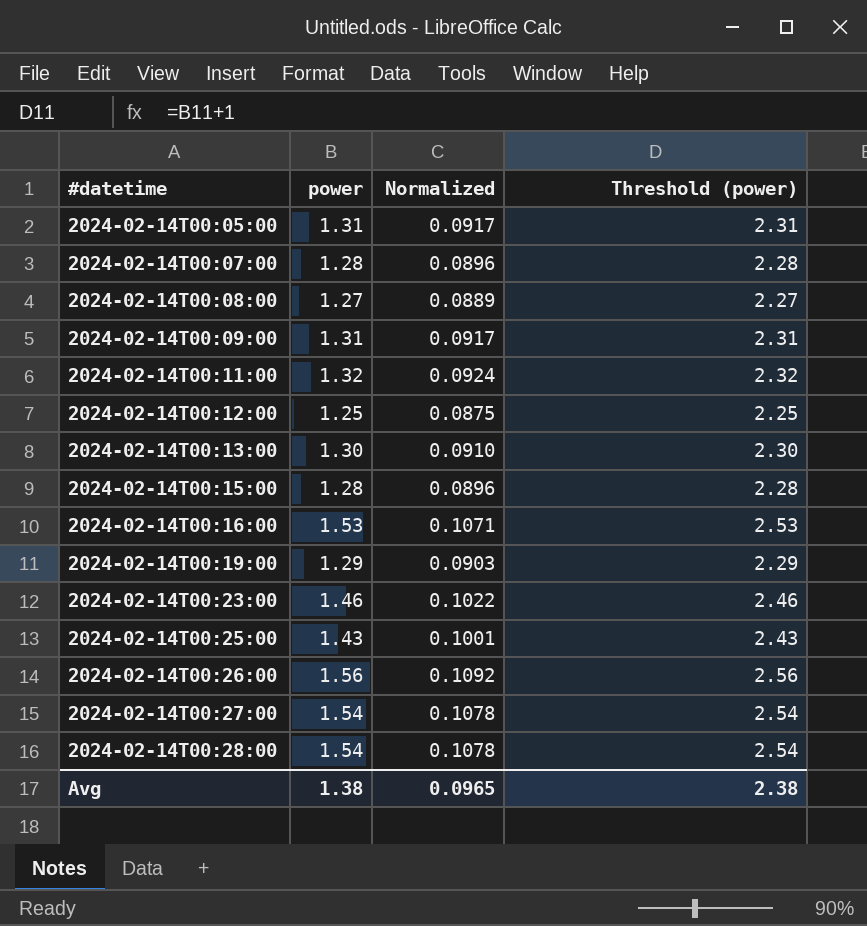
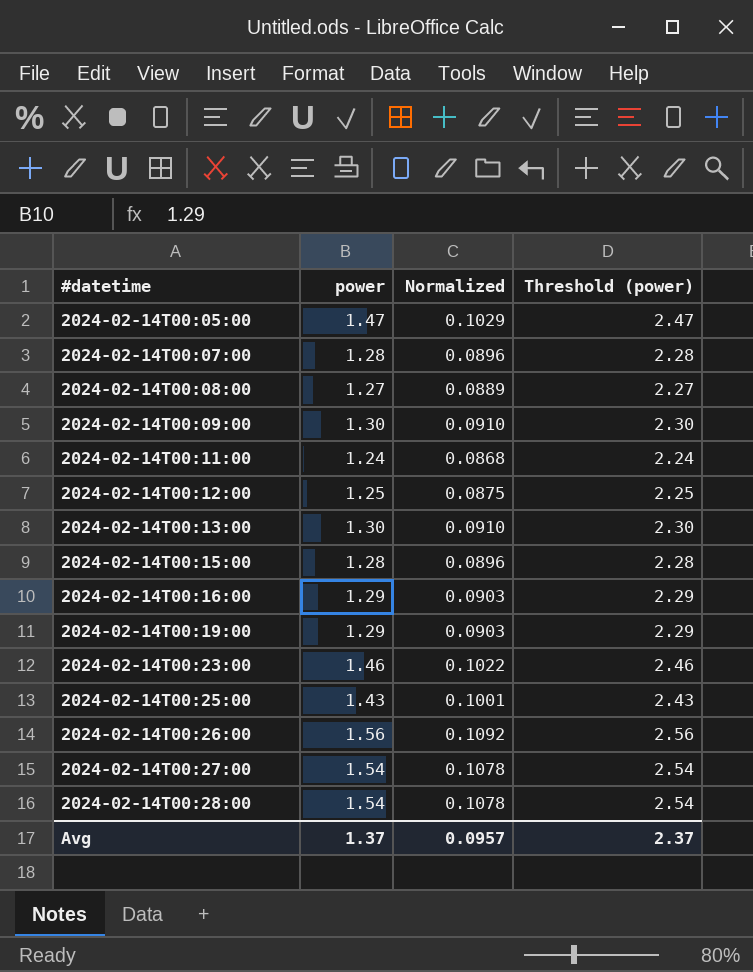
2024-02-14T00:05:00 | power: 1.31 -> 1.47
2024-02-14T00:05:00 | Normalized: 0.0917 -> 0.1029
2024-02-14T00:05:00 | Threshold (power): 2.31 -> 2.47
2024-02-14T00:09:00 | power: 1.31 -> 1.30
2024-02-14T00:09:00 | Normalized: 0.0917 -> 0.0910
2024-02-14T00:09:00 | Threshold (power): 2.31 -> 2.30
2024-02-14T00:11:00 | power: 1.32 -> 1.24
2024-02-14T00:11:00 | Normalized: 0.0924 -> 0.0868
2024-02-14T00:11:00 | Threshold (power): 2.32 -> 2.24
2024-02-14T00:16:00 | power: 1.53 -> 1.29
2024-02-14T00:16:00 | Normalized: 0.1071 -> 0.0903
2024-02-14T00:16:00 | Threshold (power): 2.53 -> 2.29
Avg | power: 1.38 -> 1.37
Avg | Normalized: 0.0965 -> 0.0957
Avg | Threshold (power): 2.38 -> 2.37

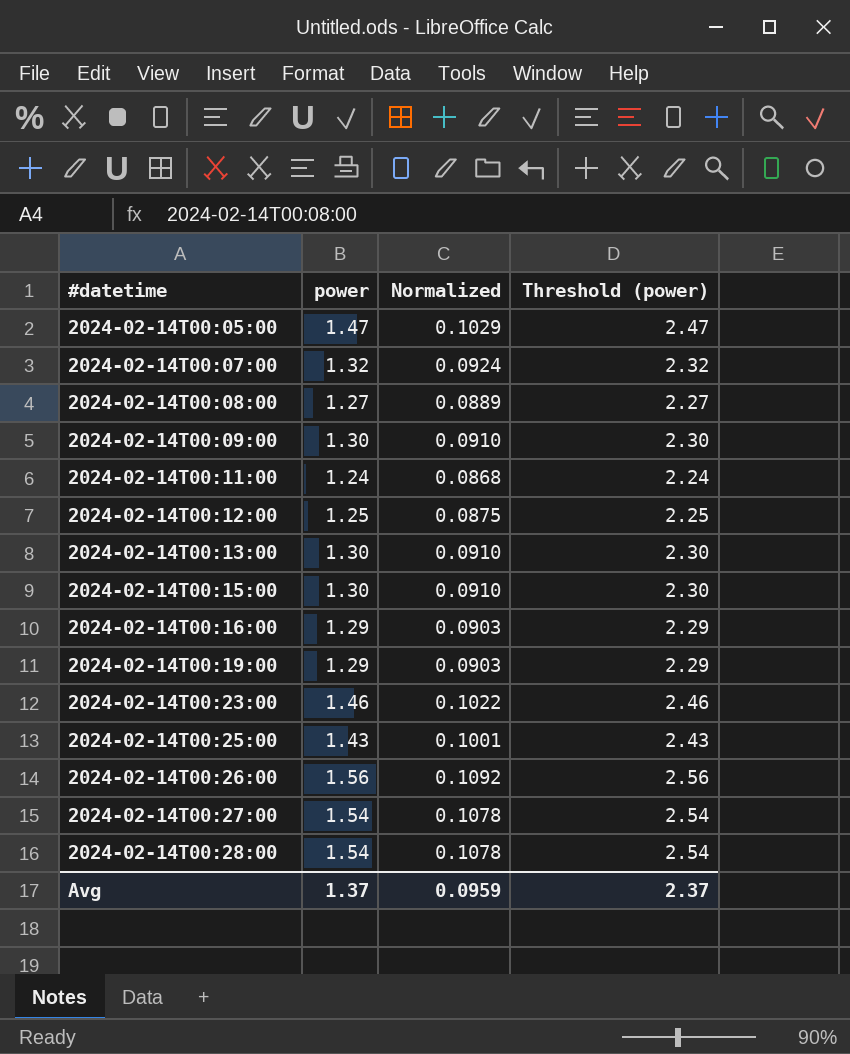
2024-02-14T00:07:00 | power: 1.28 -> 1.32
2024-02-14T00:07:00 | Normalized: 0.0896 -> 0.0924
2024-02-14T00:07:00 | Threshold (power): 2.28 -> 2.32
2024-02-14T00:15:00 | power: 1.28 -> 1.30
2024-02-14T00:15:00 | Normalized: 0.0896 -> 0.0910
2024-02-14T00:15:00 | Threshold (power): 2.28 -> 2.30
Avg | Normalized: 0.0957 -> 0.0959

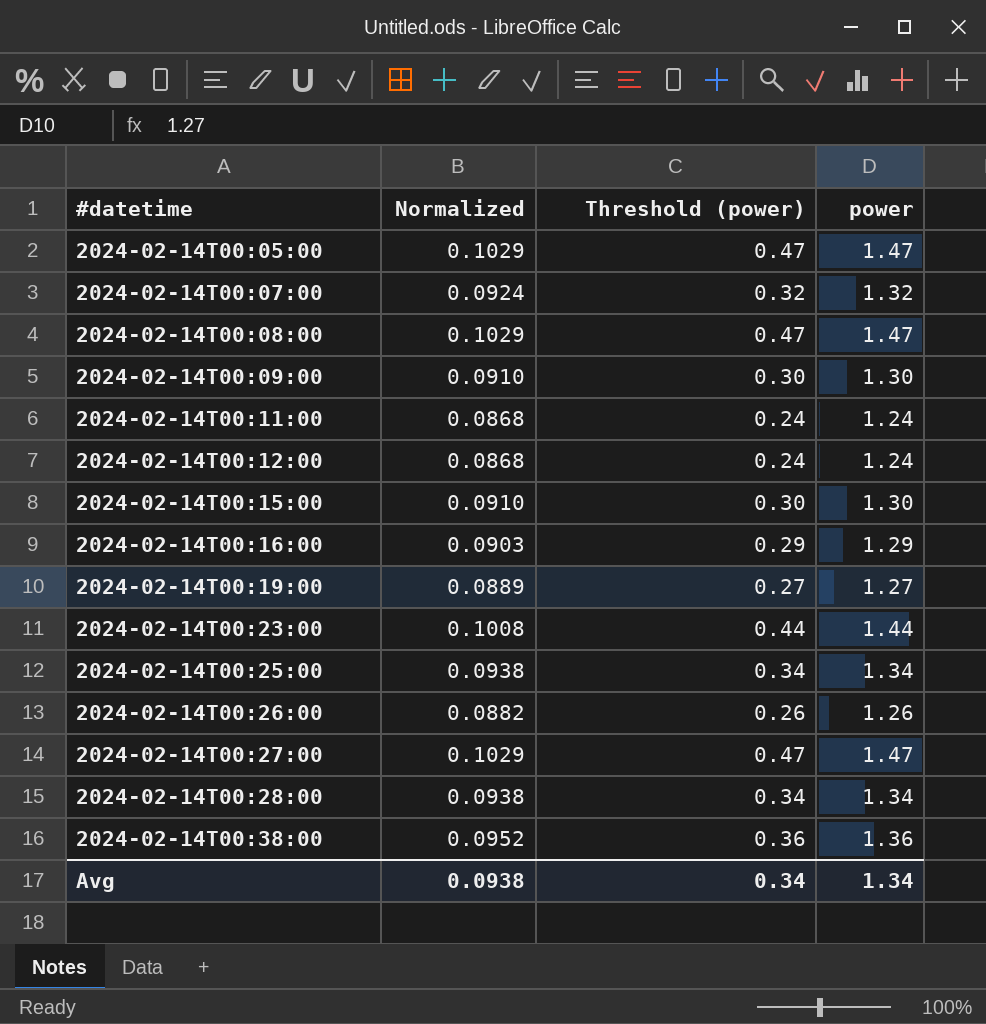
column Threshold (power) | formula: [power] + 1 -> [power] - 1
column power | position: 2 -> 4
row 2024-02-14T00:13:00: 1.30 | 0.0910 | 2.30 -> none
2024-02-14T00:08:00 | Normalized: 0.0889 -> 0.1029
2024-02-14T00:08:00 | power: 1.27 -> 1.47
2024-02-14T00:12:00 | Normalized: 0.0875 -> 0.0868
2024-02-14T00:12:00 | power: 1.25 -> 1.24
2024-02-14T00:19:00 | Normalized: 0.0903 -> 0.0889
2024-02-14T00:19:00 | power: 1.29 -> 1.27
2024-02-14T00:23:00 | Normalized: 0.1022 -> 0.1008
2024-02-14T00:23:00 | power: 1.46 -> 1.44
2024-02-14T00:25:00 | Normalized: 0.1001 -> 0.0938
2024-02-14T00:25:00 | power: 1.43 -> 1.34
2024-02-14T00:26:00 | Normalized: 0.1092 -> 0.0882
2024-02-14T00:26:00 | power: 1.56 -> 1.26
2024-02-14T00:27:00 | Normalized: 0.1078 -> 0.1029
2024-02-14T00:27:00 | power: 1.54 -> 1.47
2024-02-14T00:28:00 | Normalized: 0.1078 -> 0.0938
2024-02-14T00:28:00 | power: 1.54 -> 1.34
row 2024-02-14T00:38:00: none -> 0.0952 | 0.36 | 1.36
Avg | Normalized: 0.0959 -> 0.0938
Avg | Threshold (power): 2.37 -> 0.34
Avg | power: 1.37 -> 1.34

